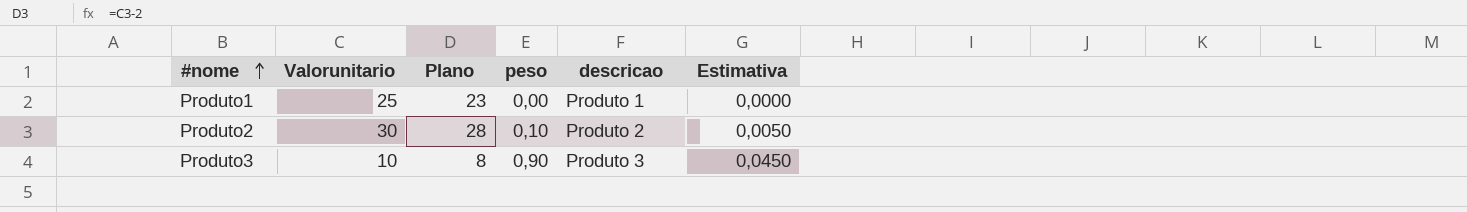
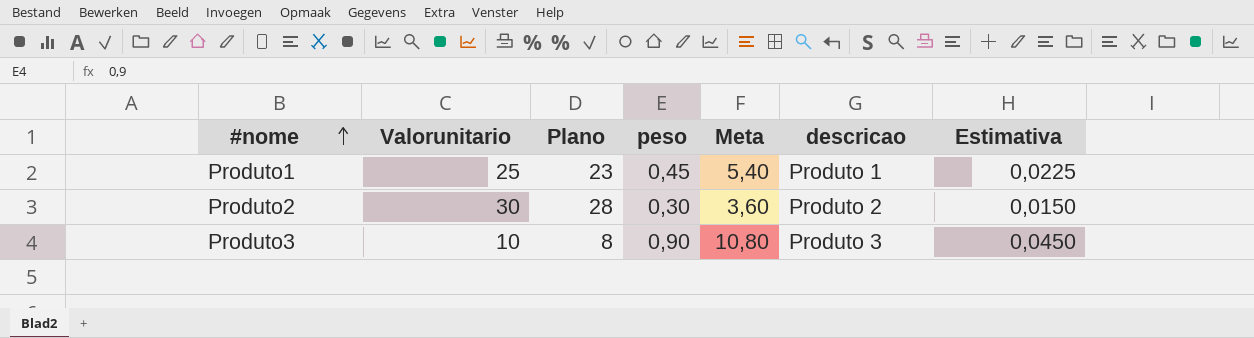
column Meta | formula: none -> [peso] * 12
Produto1 | peso: 0,00 -> 0,45
Produto1 | Estimativa: 0,0000 -> 0,0225
Produto2 | peso: 0,10 -> 0,30
Produto2 | Estimativa: 0,0050 -> 0,0150

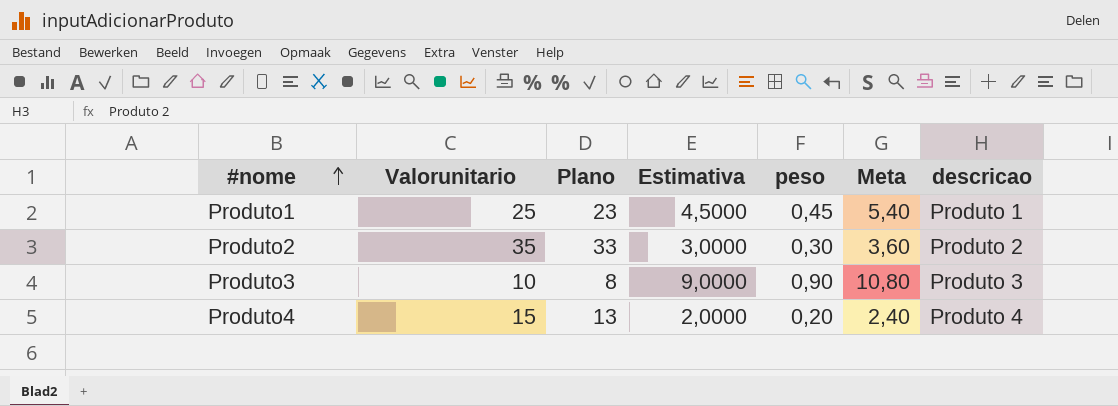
column Estimativa | formula: [peso] * 0,05 -> [peso] * 10
column Estimativa | position: 7 -> 4
Produto2 | Valorunitario: 30 -> 35
Produto2 | Plano: 28 -> 33
row Produto4: none -> 15 | 13 | 2,0000 | 0,20 | 2,40 | Produto 4

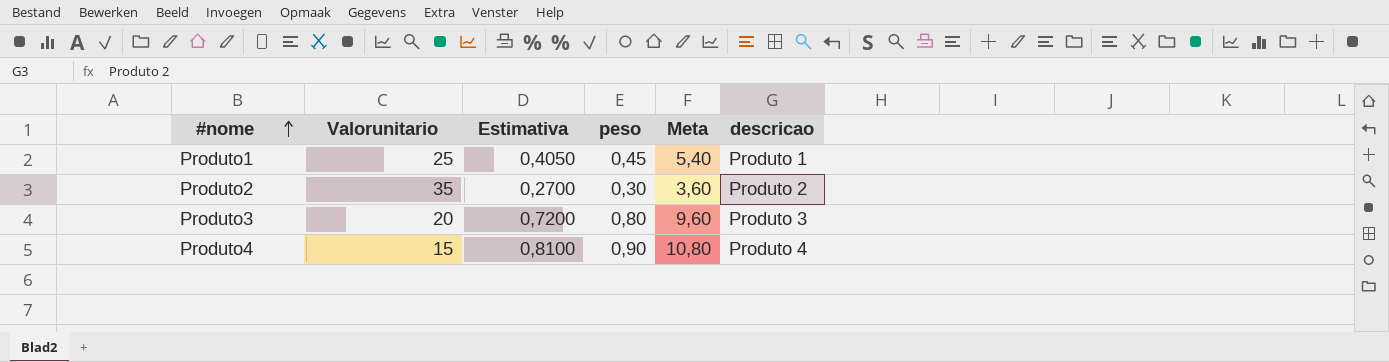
column Plano | formula: [Valorunitario] - 2 -> none
column Estimativa | formula: [peso] * 10 -> [peso] * 0,9
Produto3 | Valorunitario: 10 -> 20
Produto3 | peso: 0,90 -> 0,80
Produto3 | Meta: 10,80 -> 9,60
Produto4 | peso: 0,20 -> 0,90
Produto4 | Meta: 2,40 -> 10,80

